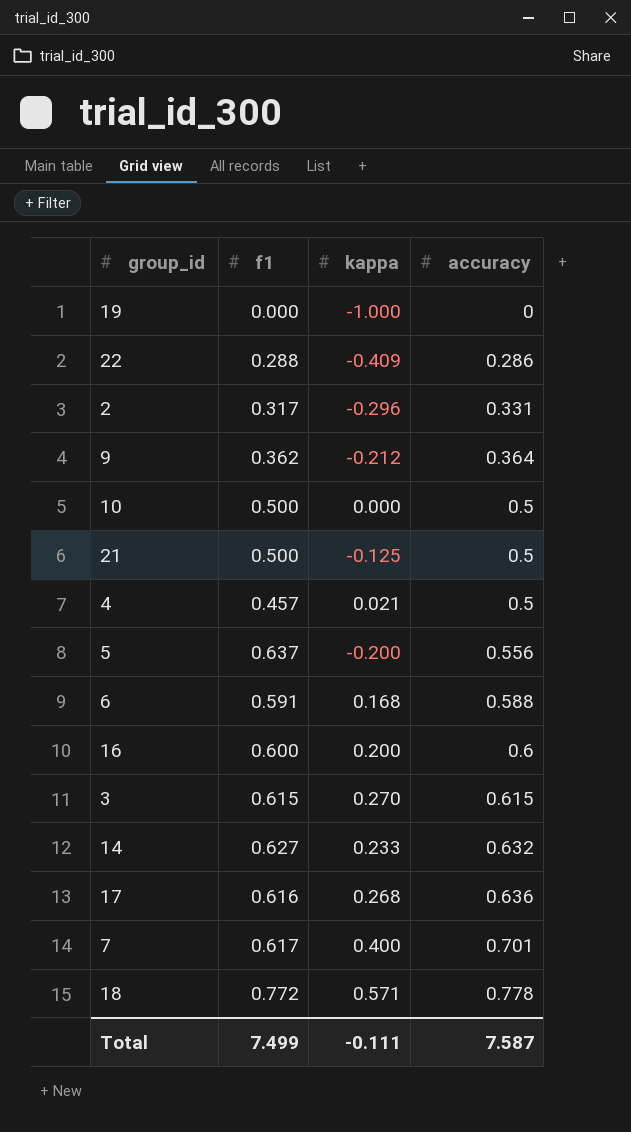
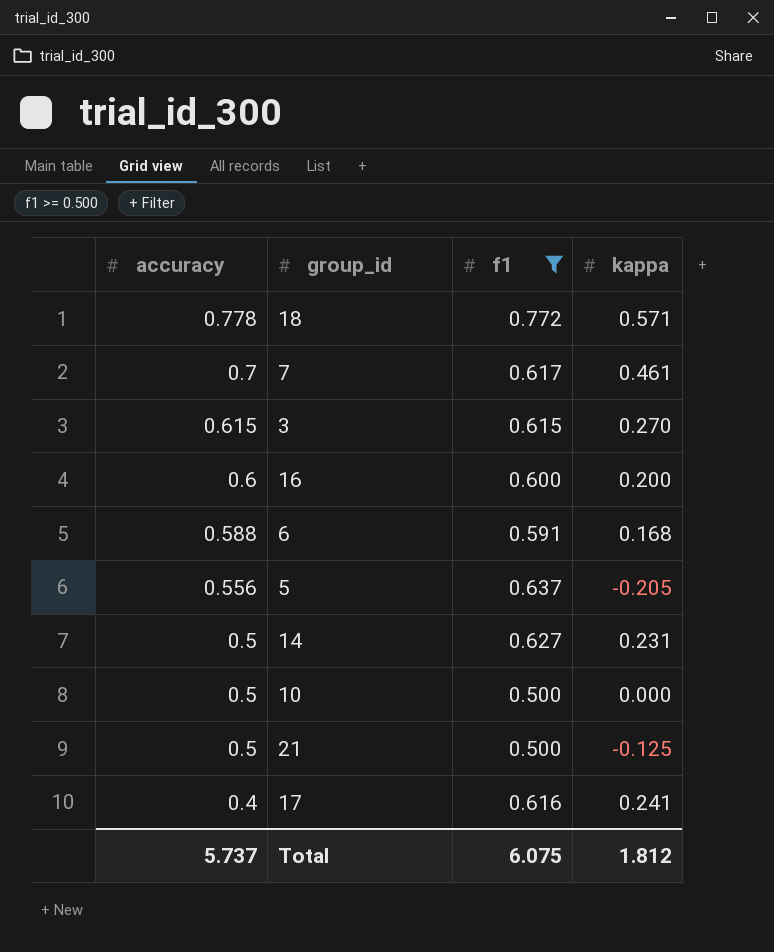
filter: none -> f1 >= 0.500
row order: accuracy ascending -> accuracy descending
column accuracy | position: 4 -> 1
7 | accuracy: 0.701 -> 0.7
7 | kappa: 0.400 -> 0.461
5 | kappa: -0.200 -> -0.205
14 | accuracy: 0.632 -> 0.5
14 | kappa: 0.233 -> 0.231
17 | accuracy: 0.636 -> 0.4
17 | kappa: 0.268 -> 0.241
Total | accuracy: 7.587 -> 5.737
Total | f1: 7.499 -> 6.075
Total | kappa: -0.111 -> 1.812

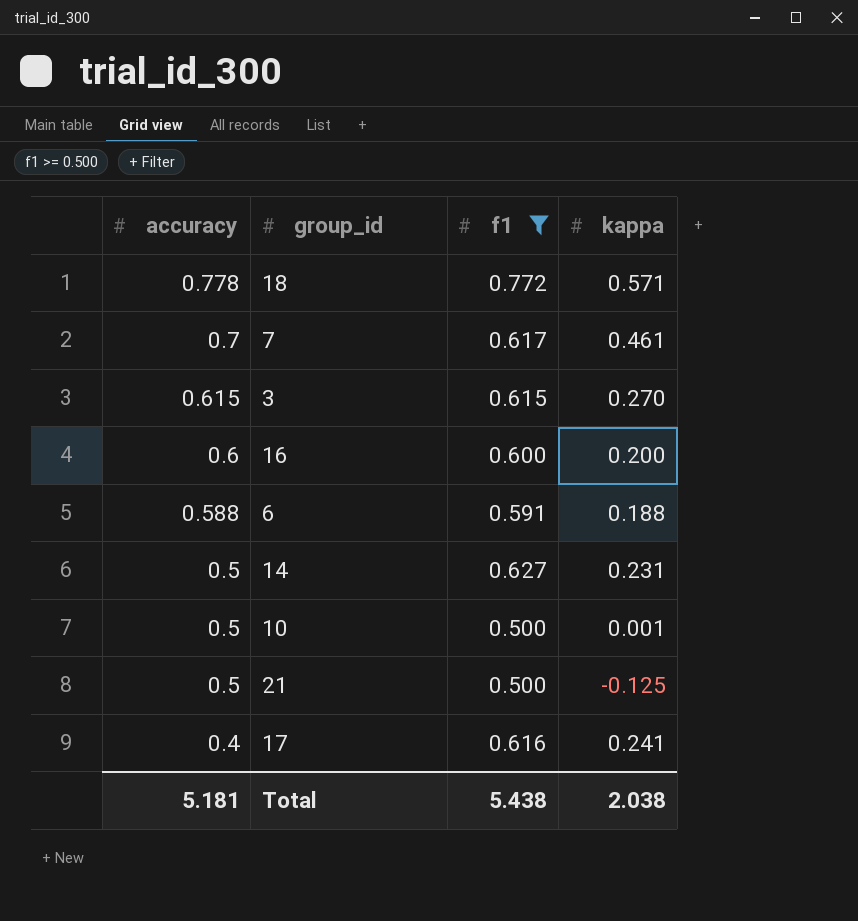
row 5: 0.556 | 0.637 | -0.205 -> none
6 | kappa: 0.168 -> 0.188
10 | kappa: 0.000 -> 0.001
Total | accuracy: 5.737 -> 5.181
Total | f1: 6.075 -> 5.438
Total | kappa: 1.812 -> 2.038

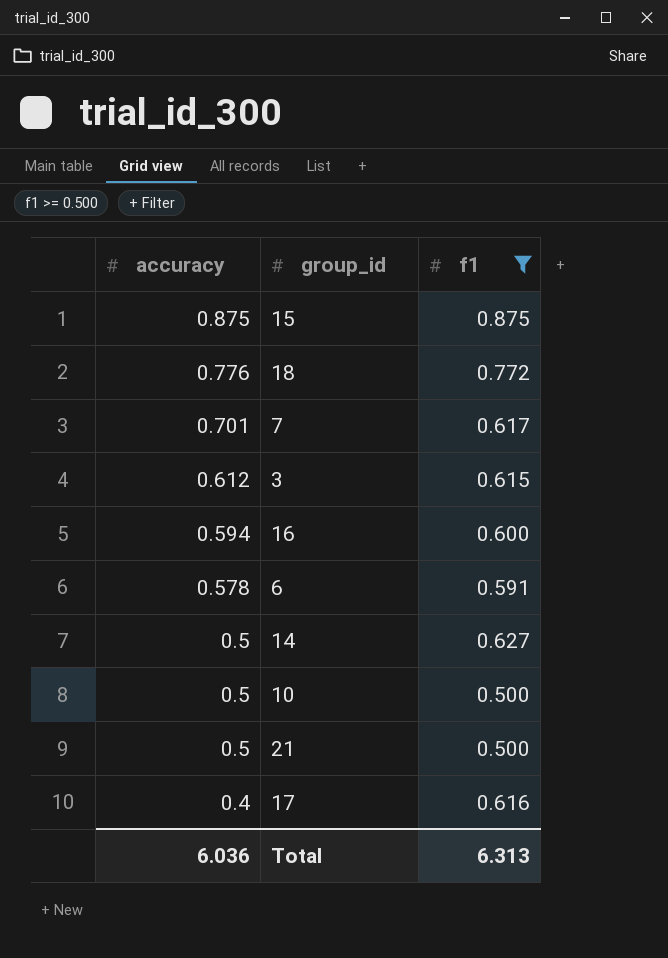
column kappa | position: 4 -> none
row 15: none -> 0.875 | 0.875
18 | accuracy: 0.778 -> 0.776
7 | accuracy: 0.7 -> 0.701
3 | accuracy: 0.615 -> 0.612
16 | accuracy: 0.6 -> 0.594
6 | accuracy: 0.588 -> 0.578
Total | accuracy: 5.181 -> 6.036
Total | f1: 5.438 -> 6.313

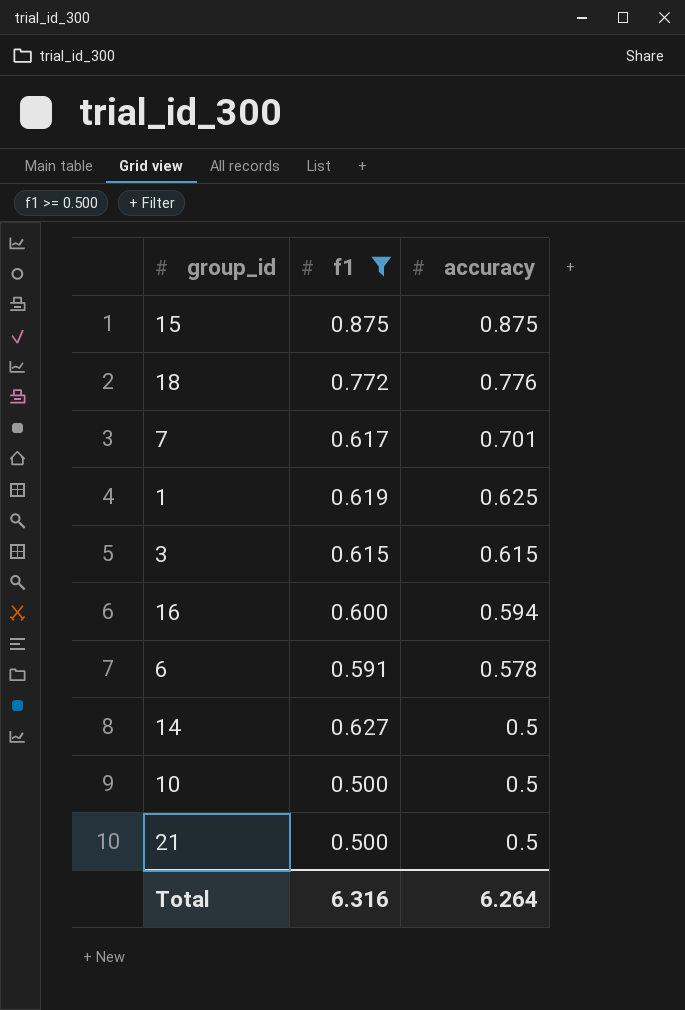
column accuracy | position: 1 -> 3
row 17: 0.4 | 0.616 -> none
row 1: none -> 0.619 | 0.625
3 | accuracy: 0.612 -> 0.615
Total | f1: 6.313 -> 6.316
Total | accuracy: 6.036 -> 6.264

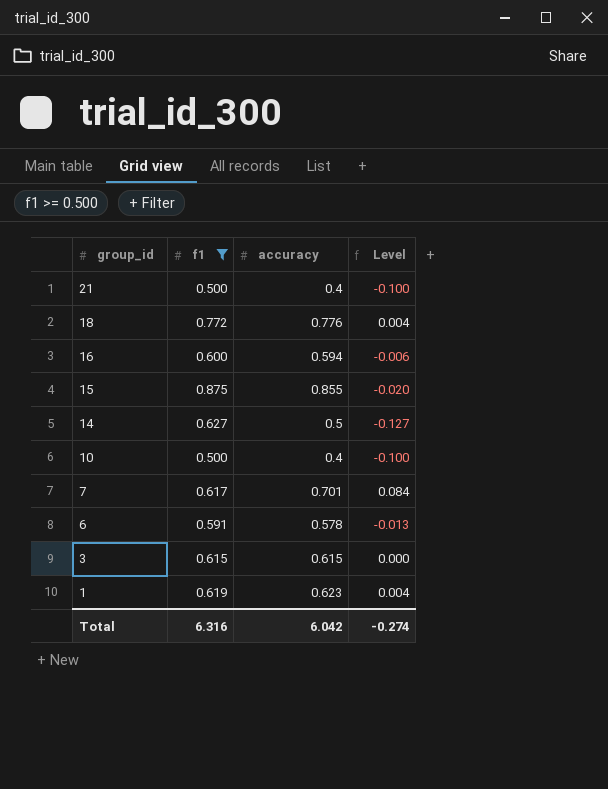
row order: accuracy descending -> group_id descending
column Level | formula: none -> [accuracy] - [f1]
21 | accuracy: 0.5 -> 0.4
15 | accuracy: 0.875 -> 0.855
10 | accuracy: 0.5 -> 0.4
1 | accuracy: 0.625 -> 0.623
Total | accuracy: 6.264 -> 6.042

